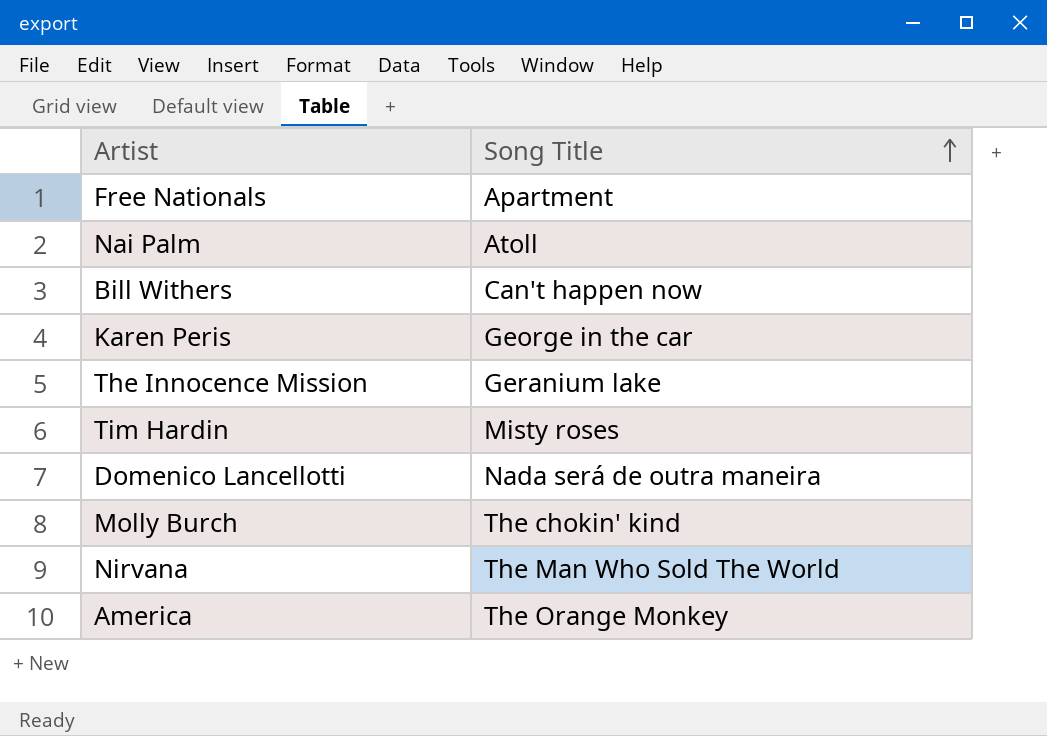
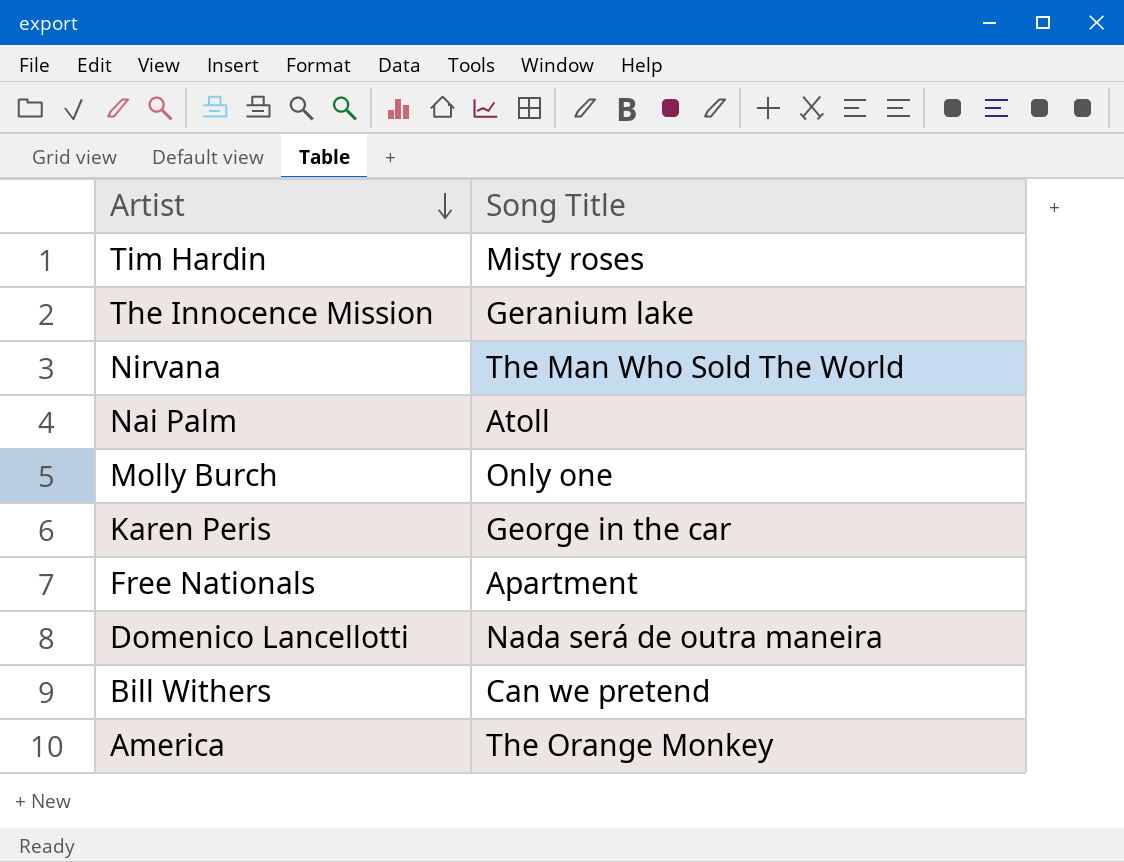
row order: Song Title ascending -> Artist descending
Molly Burch | Song Title: The chokin' kind -> Only one
Bill Withers | Song Title: Can't happen now -> Can we pretend

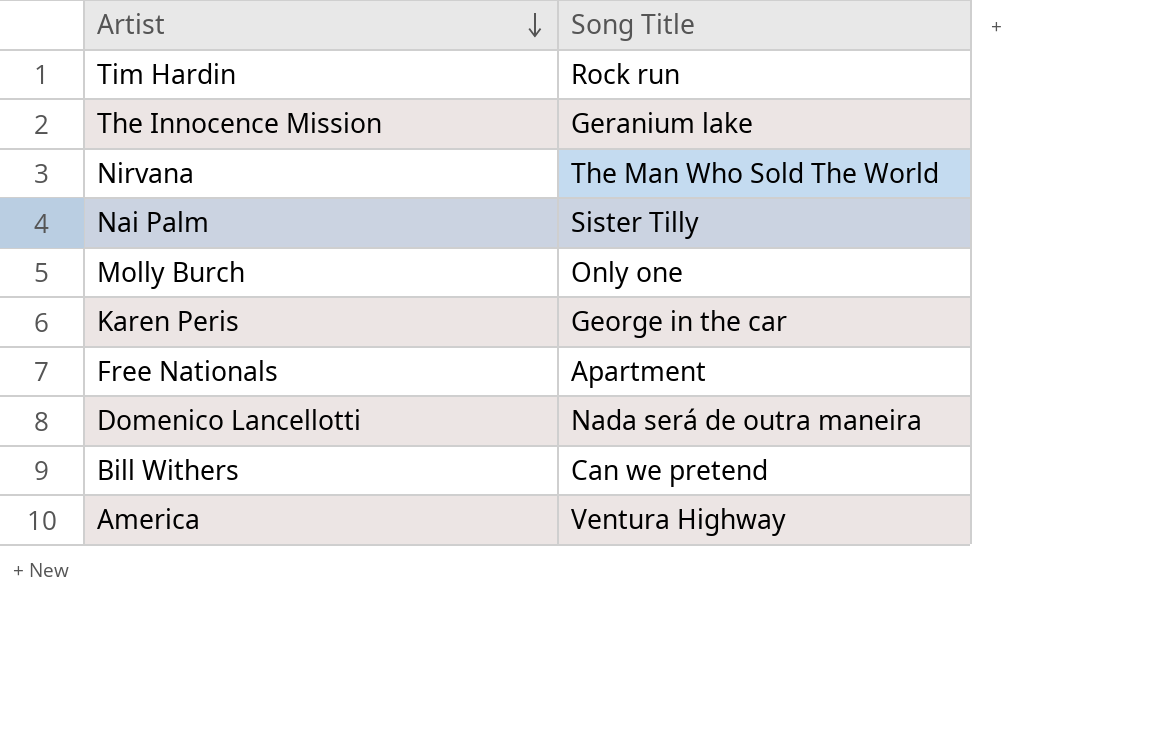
Tim Hardin | Song Title: Misty roses -> Rock run
Nai Palm | Song Title: Atoll -> Sister Tilly
America | Song Title: The Orange Monkey -> Ventura Highway

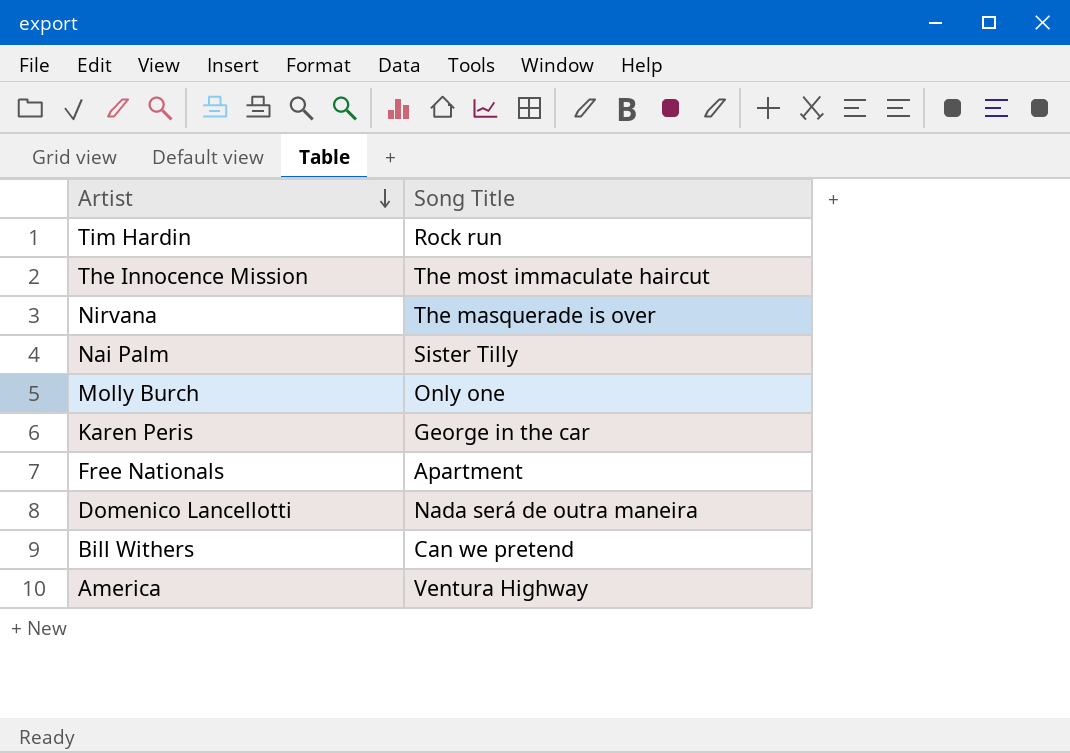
The Innocence Mission | Song Title: Geranium lake -> The most immaculate haircut
Nirvana | Song Title: The Man Who Sold The World -> The masquerade is over

